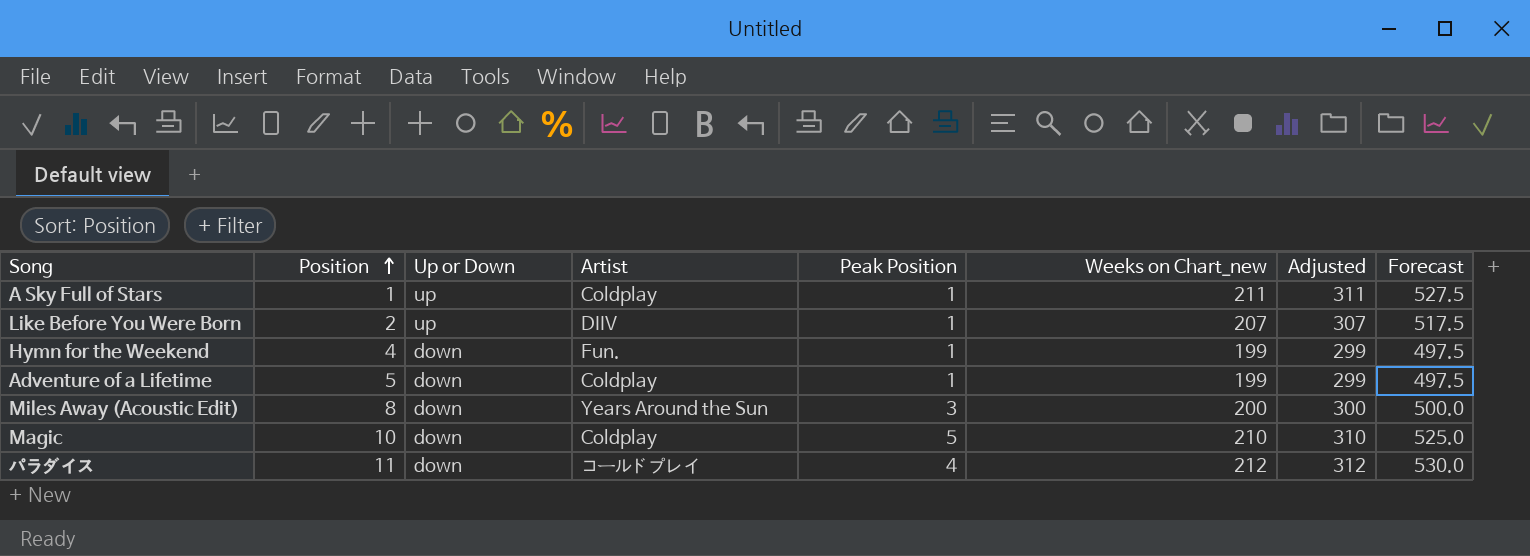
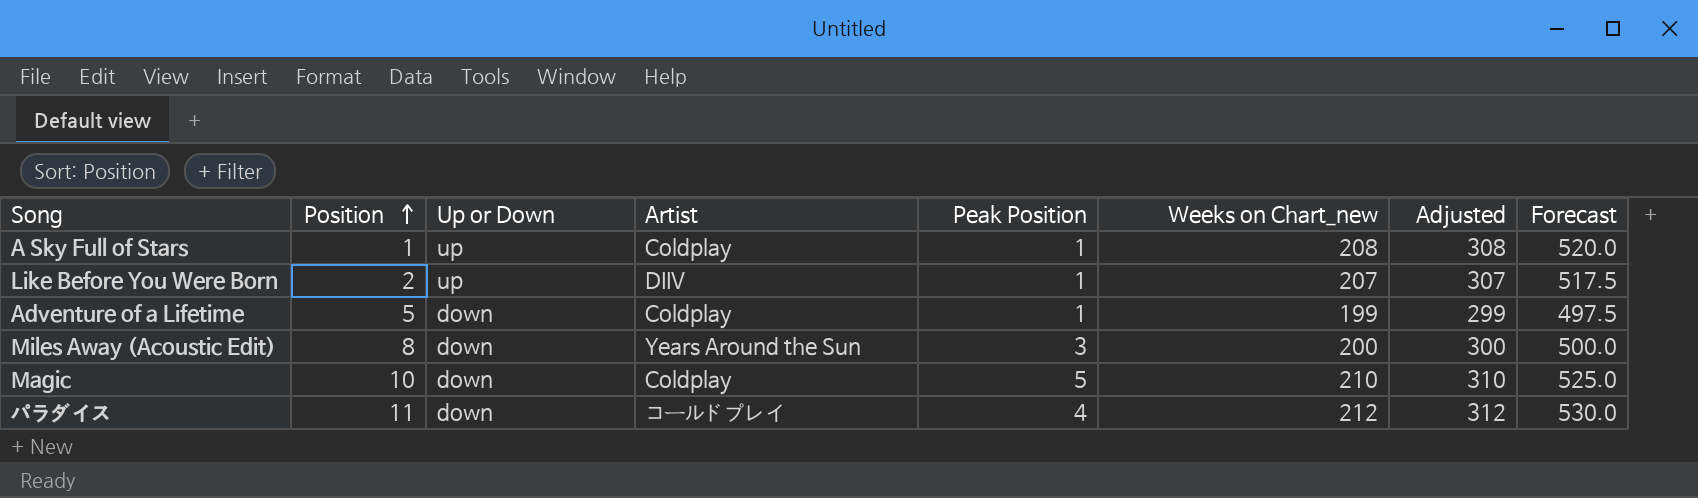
row Hymn for the Weekend: 4 | down | Fun. | 1 | 199 | 299 | 497.5 -> none
A Sky Full of Stars | Weeks on Chart_new: 211 -> 208
A Sky Full of Stars | Adjusted: 311 -> 308
A Sky Full of Stars | Forecast: 527.5 -> 520.0

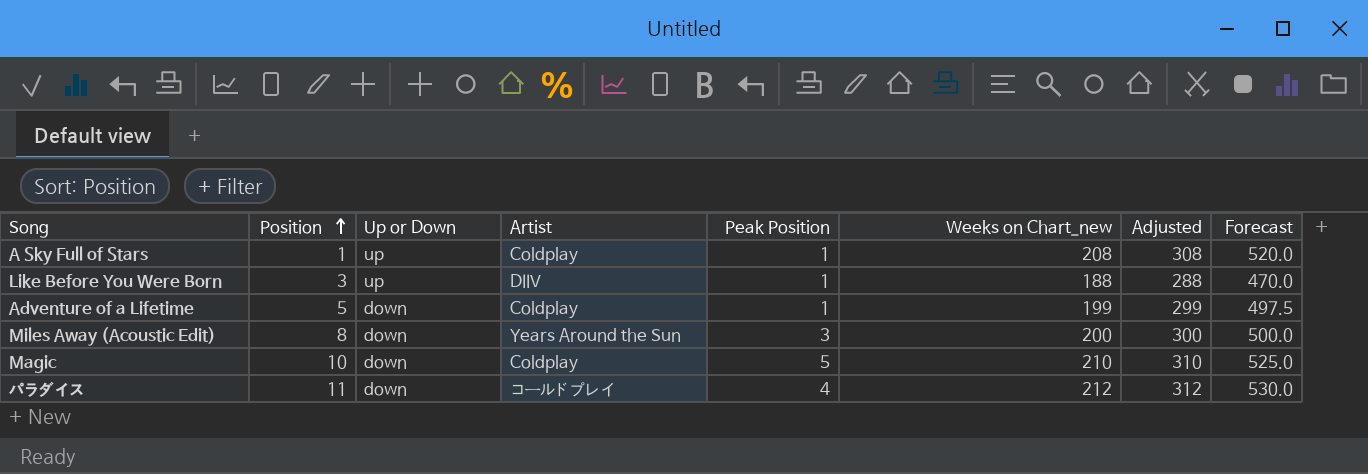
Like Before You Were Born | Position: 2 -> 3
Like Before You Were Born | Weeks on Chart_new: 207 -> 188
Like Before You Were Born | Adjusted: 307 -> 288
Like Before You Were Born | Forecast: 517.5 -> 470.0

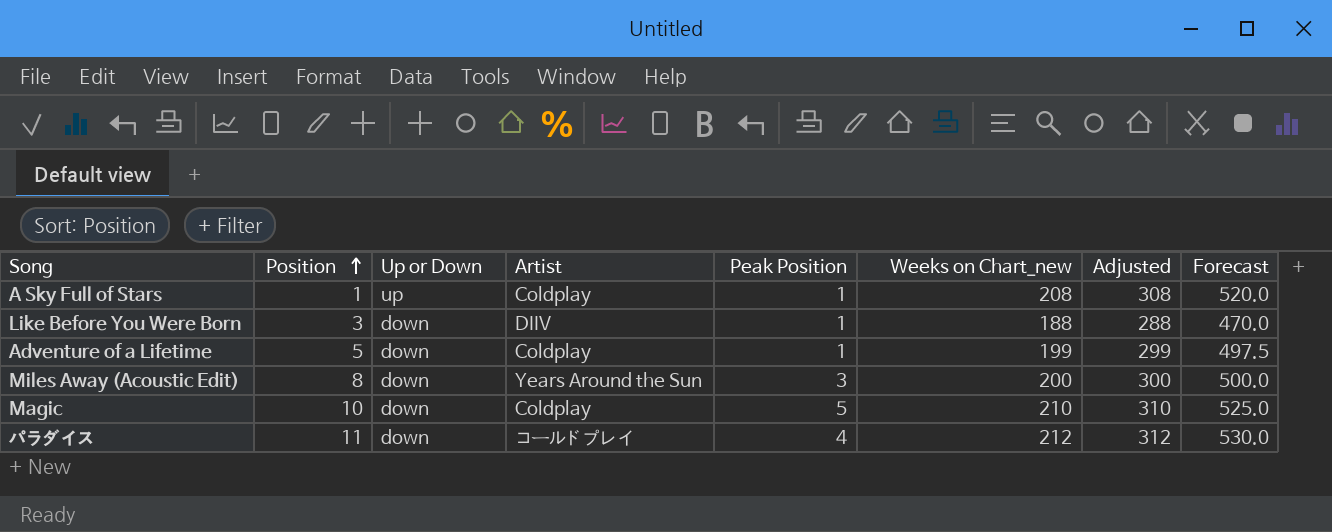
Like Before You Were Born | Up or Down: up -> down

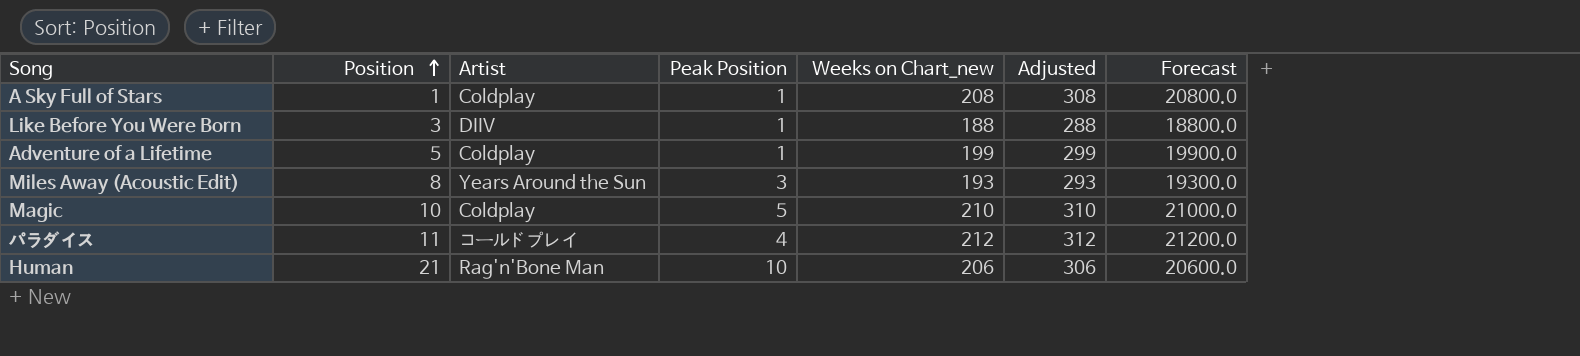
column Up or Down | position: 3 -> none
column Forecast | formula: [Weeks on Chart_new] * 2.5 -> [Weeks on Chart_new] * 100
Miles Away (Acoustic Edit) | Weeks on Chart_new: 200 -> 193
Miles Away (Acoustic Edit) | Adjusted: 300 -> 293
row Human: none -> 21 | Rag'n'Bone Man | 10 | 206 | 306 | 20600.0

